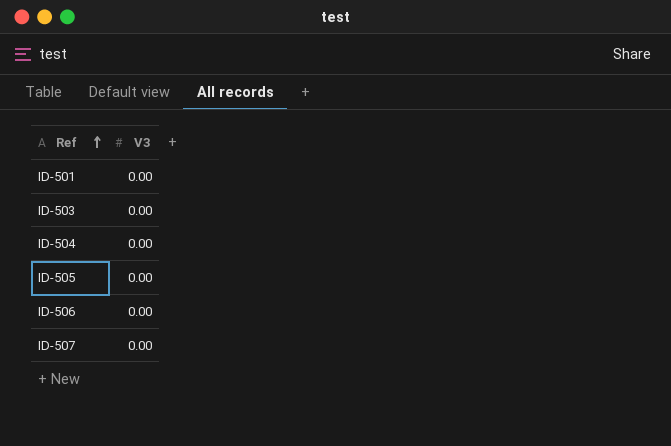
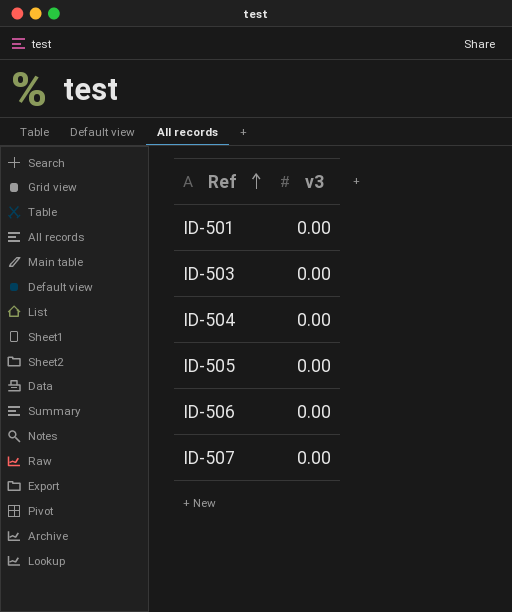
column name: V3 -> v3

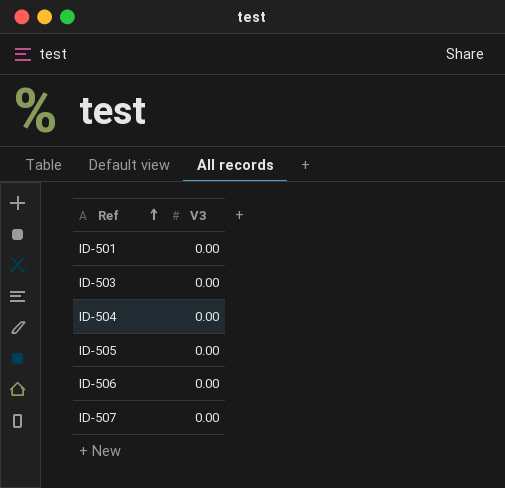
column name: v3 -> V3

